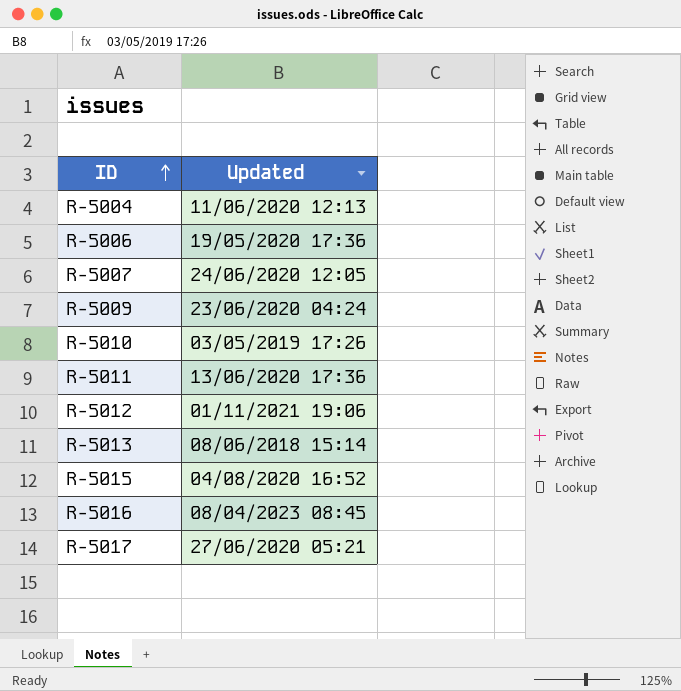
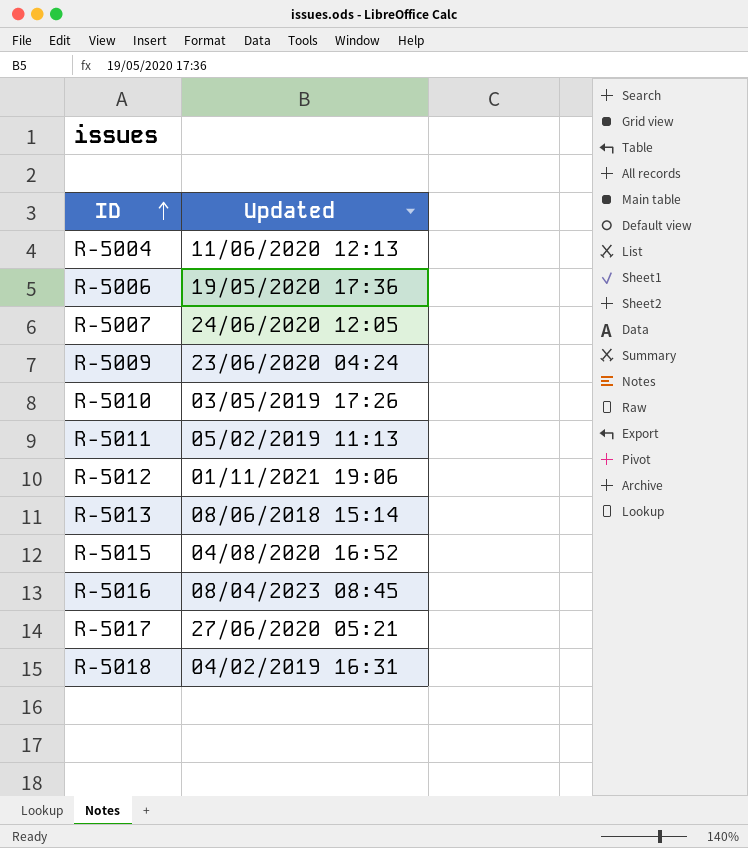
R-5011 | Updated: 13/06/2020 17:36 -> 05/02/2019 11:13
row R-5018: none -> 04/02/2019 16:31

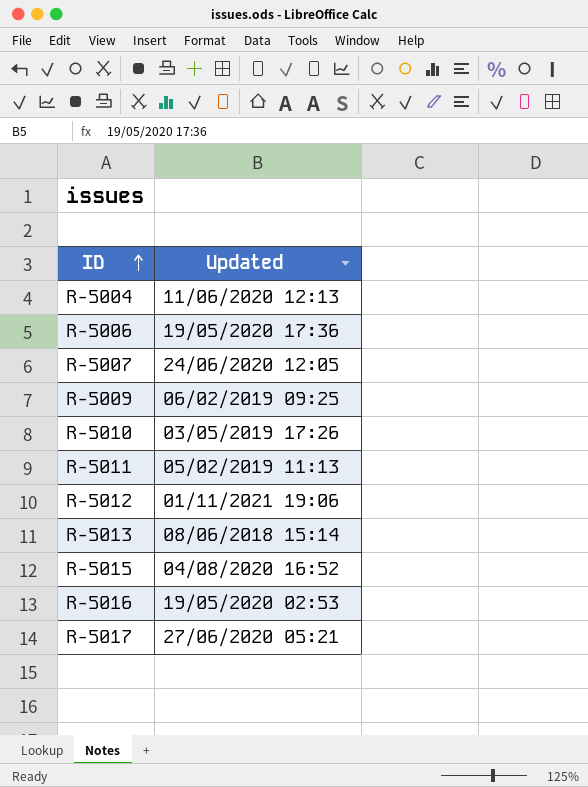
row R-5018: 04/02/2019 16:31 -> none
R-5009 | Updated: 23/06/2020 04:24 -> 06/02/2019 09:25
R-5016 | Updated: 08/04/2023 08:45 -> 19/05/2020 02:53

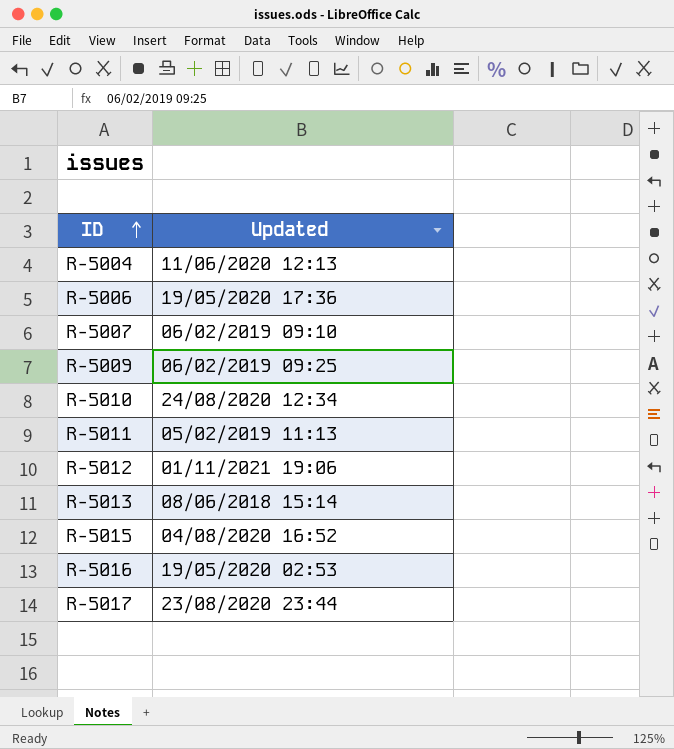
R-5007 | Updated: 24/06/2020 12:05 -> 06/02/2019 09:10
R-5010 | Updated: 03/05/2019 17:26 -> 24/08/2020 12:34
R-5017 | Updated: 27/06/2020 05:21 -> 23/08/2020 23:44

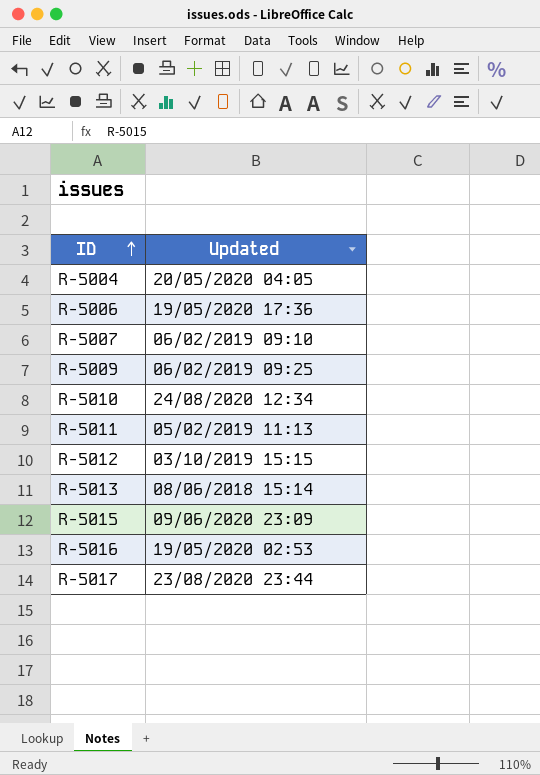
R-5004 | Updated: 11/06/2020 12:13 -> 20/05/2020 04:05
R-5012 | Updated: 01/11/2021 19:06 -> 03/10/2019 15:15
R-5015 | Updated: 04/08/2020 16:52 -> 09/06/2020 23:09

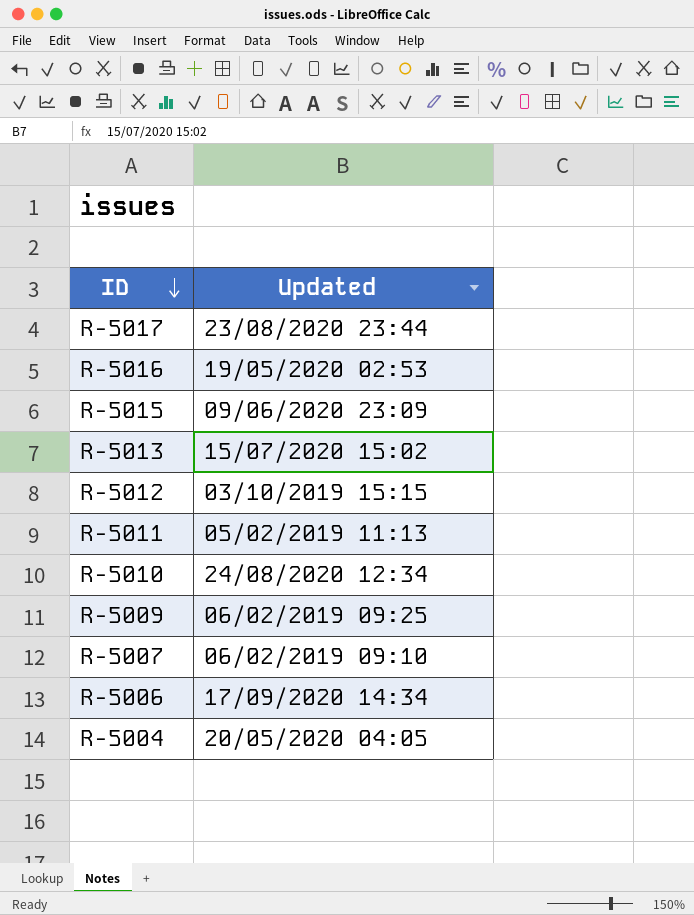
row order: ID ascending -> ID descending
R-5013 | Updated: 08/06/2018 15:14 -> 15/07/2020 15:02
R-5006 | Updated: 19/05/2020 17:36 -> 17/09/2020 14:34

